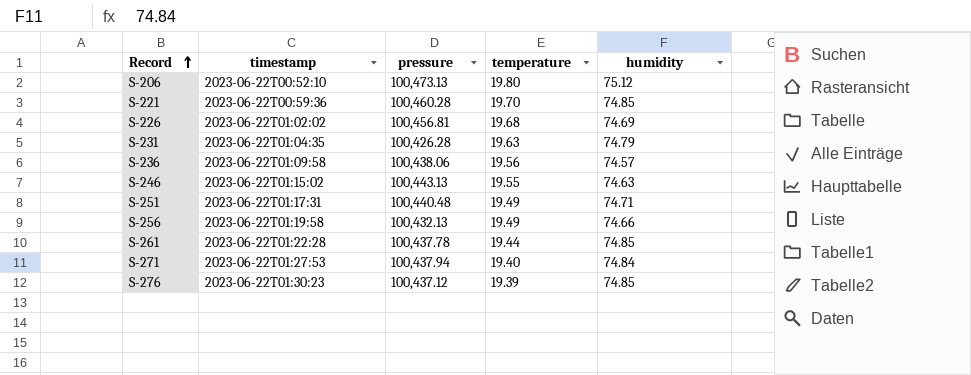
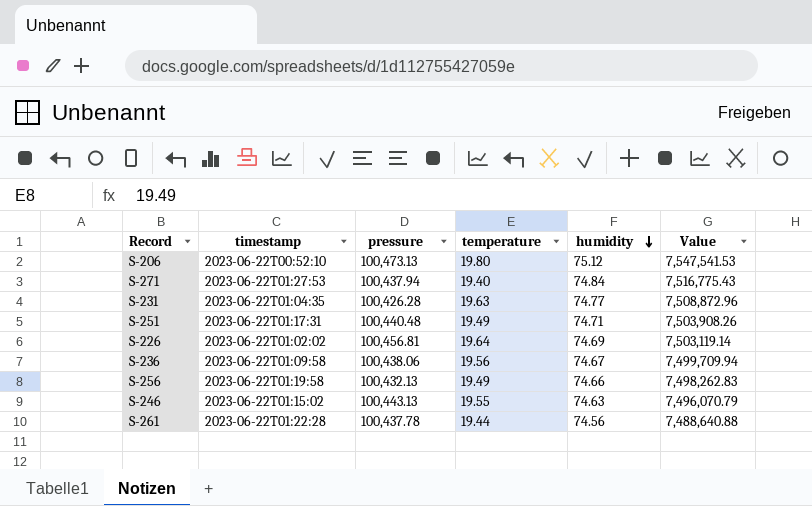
row order: Record ascending -> humidity descending
column Value | formula: none -> [pressure] * [humidity]
row S-221: 2023-06-22T00:59:36 | 100,460.28 | 19.70 | 74.85 -> none
row S-276: 2023-06-22T01:30:23 | 100,437.12 | 19.39 | 74.85 -> none
S-231 | humidity: 74.79 -> 74.77
S-226 | temperature: 19.68 -> 19.64
S-236 | humidity: 74.57 -> 74.67
S-261 | humidity: 74.85 -> 74.56

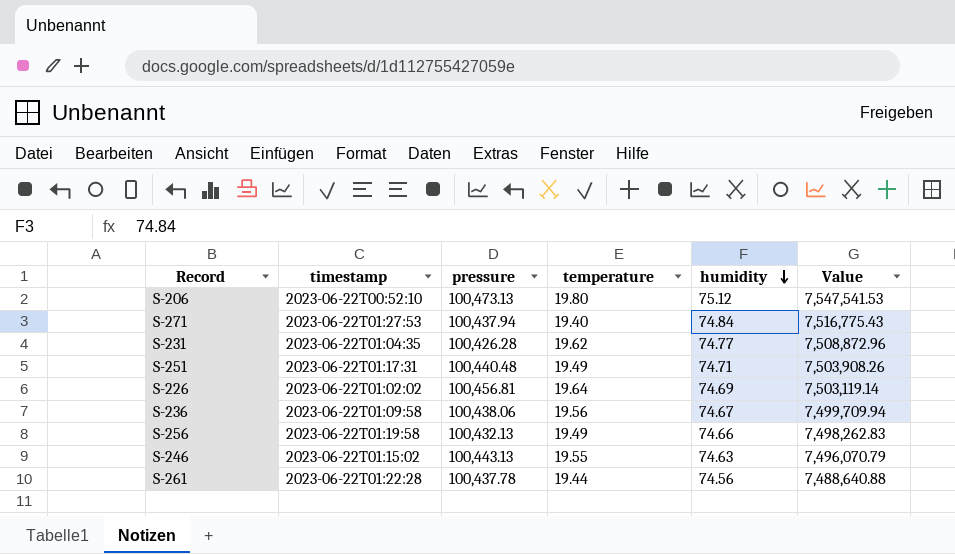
S-231 | temperature: 19.63 -> 19.62

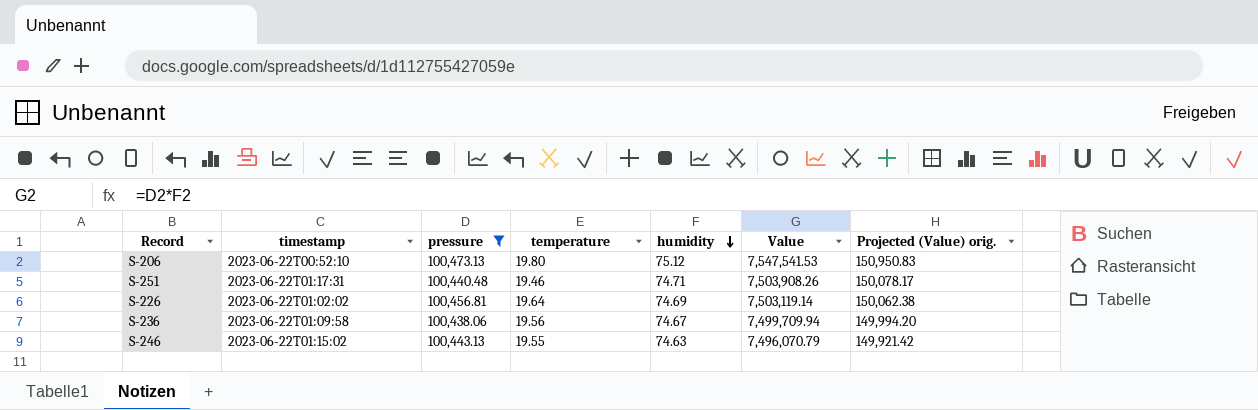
filter: none -> pressure >= 100,438.06
column Projected (Value) orig. | formula: none -> [Value] * 0.02
S-251 | temperature: 19.49 -> 19.46

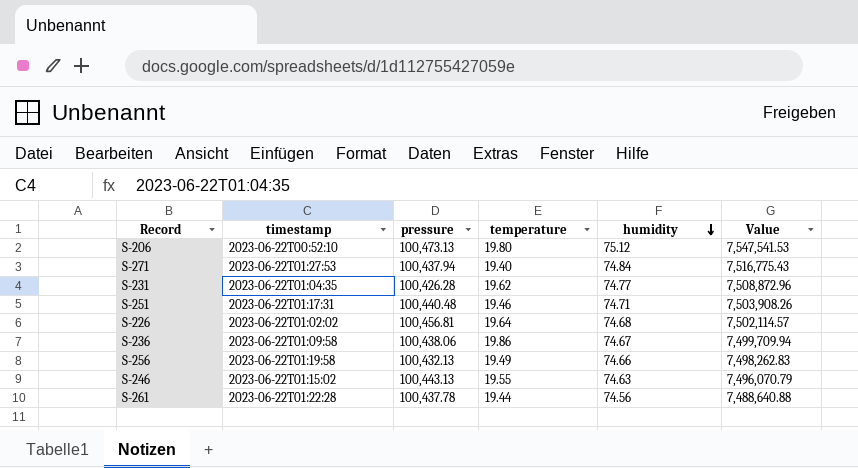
filter: pressure >= 100,438.06 -> none
column Projected (Value) orig. | formula: [Value] * 0.02 -> none
S-226 | humidity: 74.69 -> 74.68
S-226 | Value: 7,503,119.14 -> 7,502,114.57
S-236 | temperature: 19.56 -> 19.86

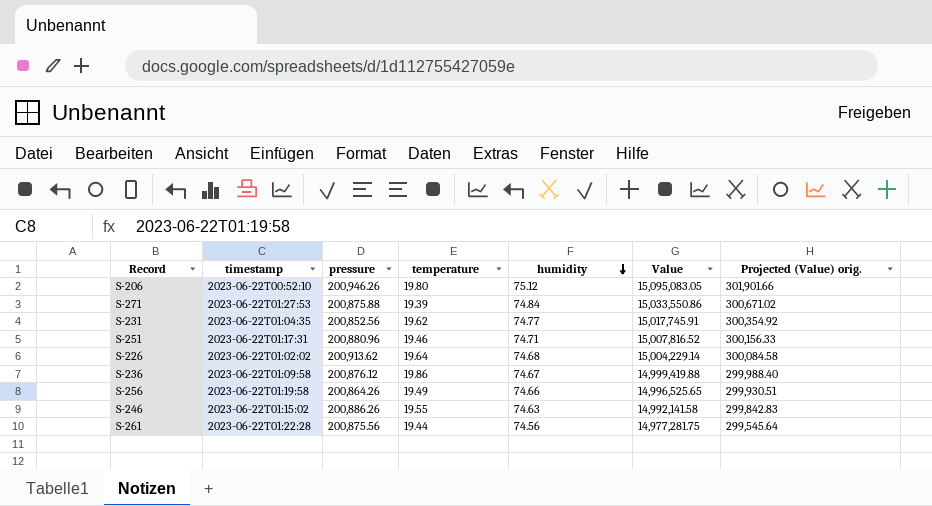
column Projected (Value) orig. | formula: none -> [Value] * 0.02
S-206 | pressure: 100,473.13 -> 200,946.26
S-206 | Value: 7,547,541.53 -> 15,095,083.05
S-271 | pressure: 100,437.94 -> 200,875.88
S-271 | temperature: 19.40 -> 19.39
S-271 | Value: 7,516,775.43 -> 15,033,550.86
S-231 | pressure: 100,426.28 -> 200,852.56
S-231 | Value: 7,508,872.96 -> 15,017,745.91
S-251 | pressure: 100,440.48 -> 200,880.96
S-251 | Value: 7,503,908.26 -> 15,007,816.52
S-226 | pressure: 100,456.81 -> 200,913.62
S-226 | Value: 7,502,114.57 -> 15,004,229.14
S-236 | pressure: 100,438.06 -> 200,876.12
S-236 | Value: 7,499,709.94 -> 14,999,419.88
S-256 | pressure: 100,432.13 -> 200,864.26
S-256 | Value: 7,498,262.83 -> 14,996,525.65
S-246 | pressure: 100,443.13 -> 200,886.26
S-246 | Value: 7,496,070.79 -> 14,992,141.58
S-261 | pressure: 100,437.78 -> 200,875.56
S-261 | Value: 7,488,640.88 -> 14,977,281.75

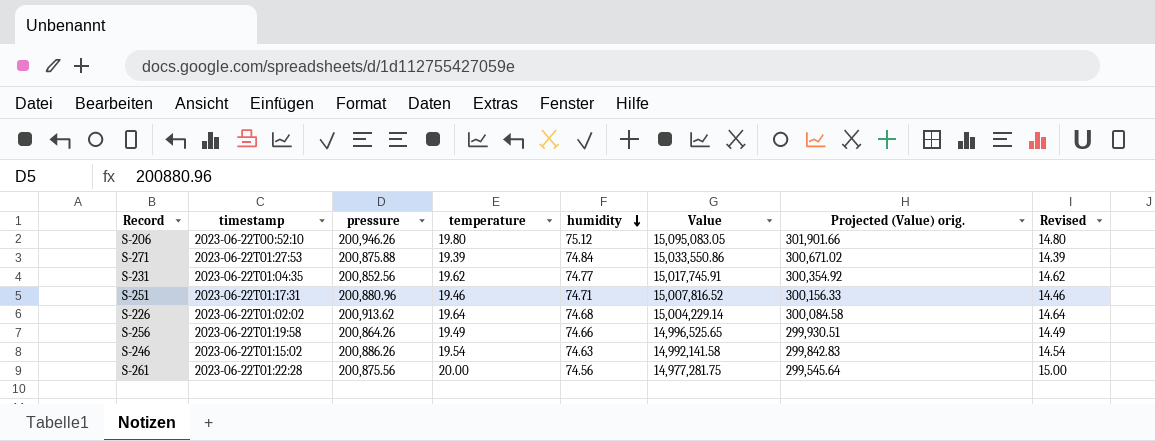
column Revised | formula: none -> [temperature] - 5
row S-236: 2023-06-22T01:09:58 | 200,876.12 | 19.86 | 74.67 | 14,999,419.88 | 299,988.40 -> none
S-246 | temperature: 19.55 -> 19.54
S-261 | temperature: 19.44 -> 20.00

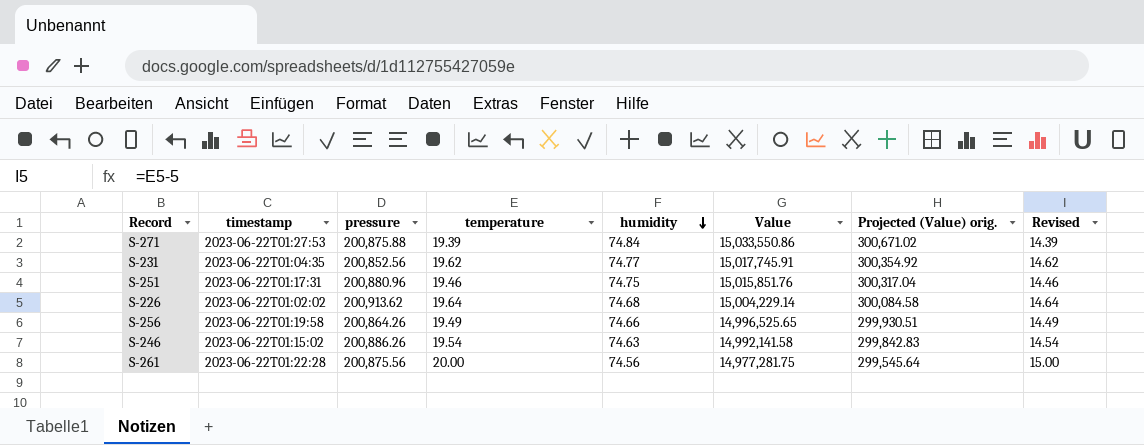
row S-206: 2023-06-22T00:52:10 | 200,946.26 | 19.80 | 75.12 | 15,095,083.05 | 301,901.66 | 14.80 -> none
S-251 | humidity: 74.71 -> 74.75
S-251 | Value: 15,007,816.52 -> 15,015,851.76
S-251 | Projected (Value) orig.: 300,156.33 -> 300,317.04

